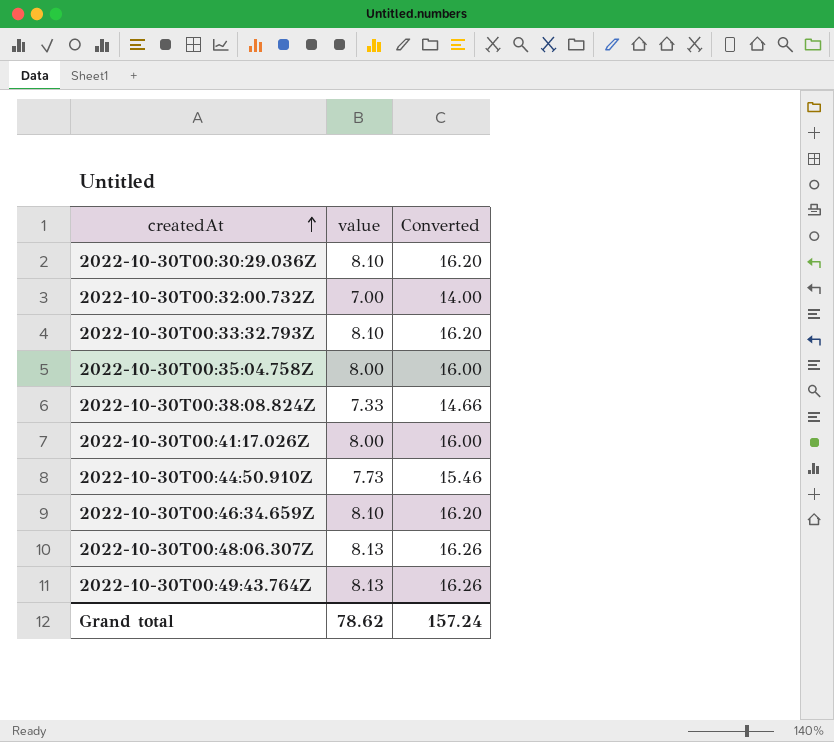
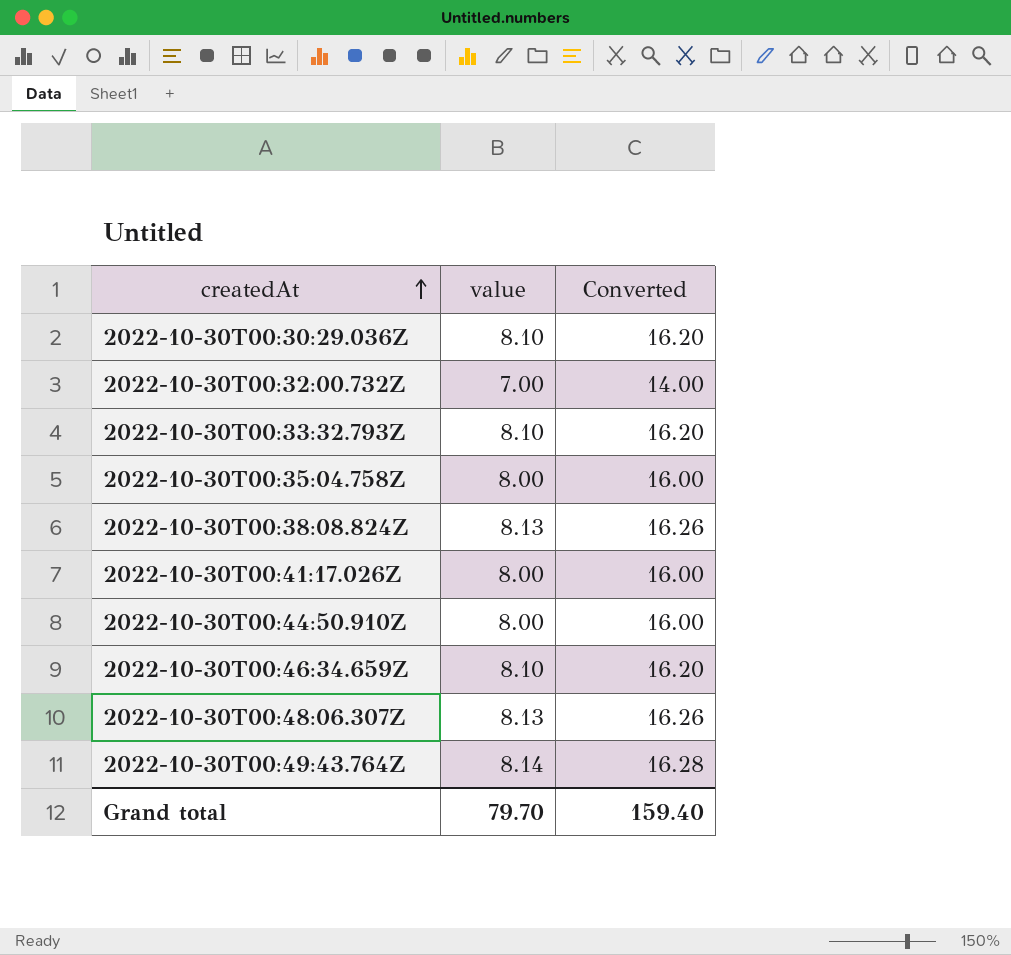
2022-10-30T00:38:08.824Z | value: 7.33 -> 8.13
2022-10-30T00:38:08.824Z | Converted: 14.66 -> 16.26
2022-10-30T00:44:50.910Z | value: 7.73 -> 8.00
2022-10-30T00:44:50.910Z | Converted: 15.46 -> 16.00
2022-10-30T00:49:43.764Z | value: 8.13 -> 8.14
2022-10-30T00:49:43.764Z | Converted: 16.26 -> 16.28
Grand total | value: 78.62 -> 79.70
Grand total | Converted: 157.24 -> 159.40

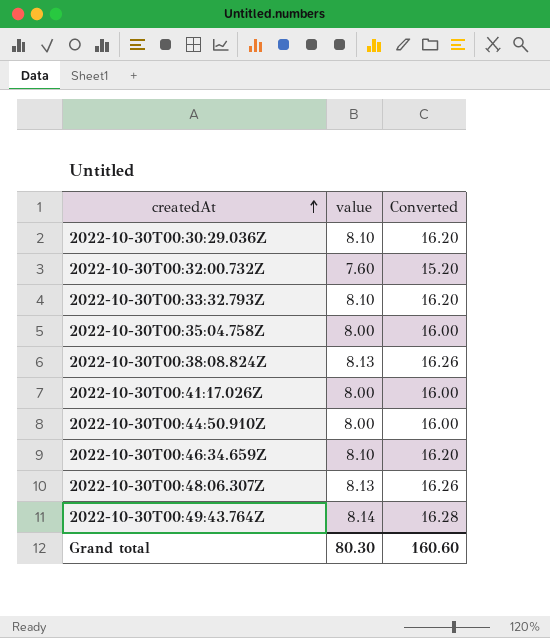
2022-10-30T00:32:00.732Z | value: 7.00 -> 7.60
2022-10-30T00:32:00.732Z | Converted: 14.00 -> 15.20
Grand total | value: 79.70 -> 80.30
Grand total | Converted: 159.40 -> 160.60

